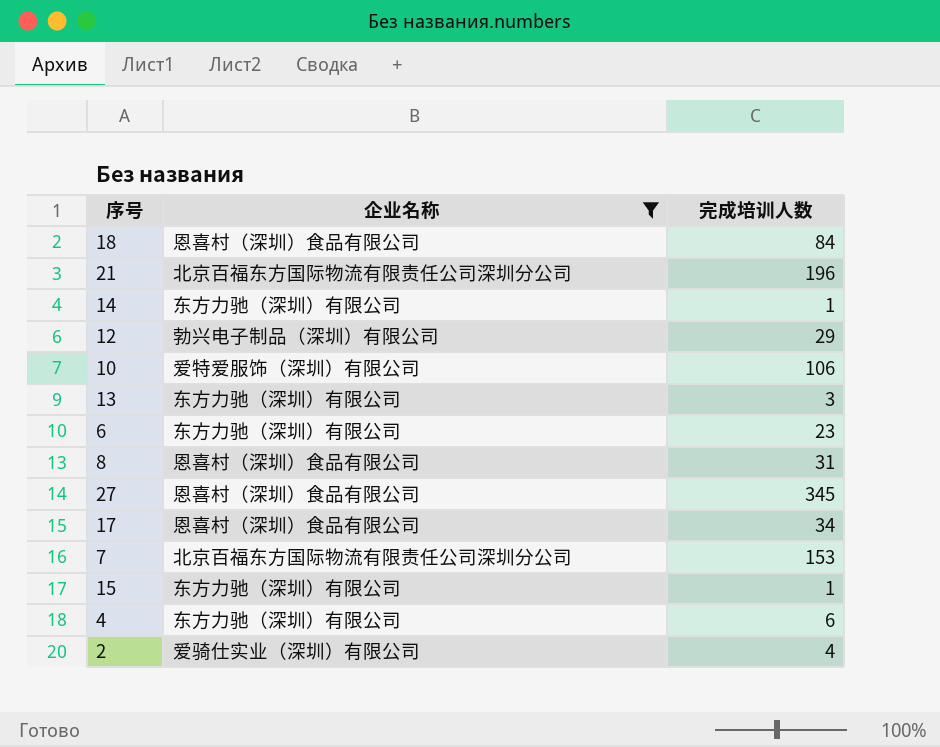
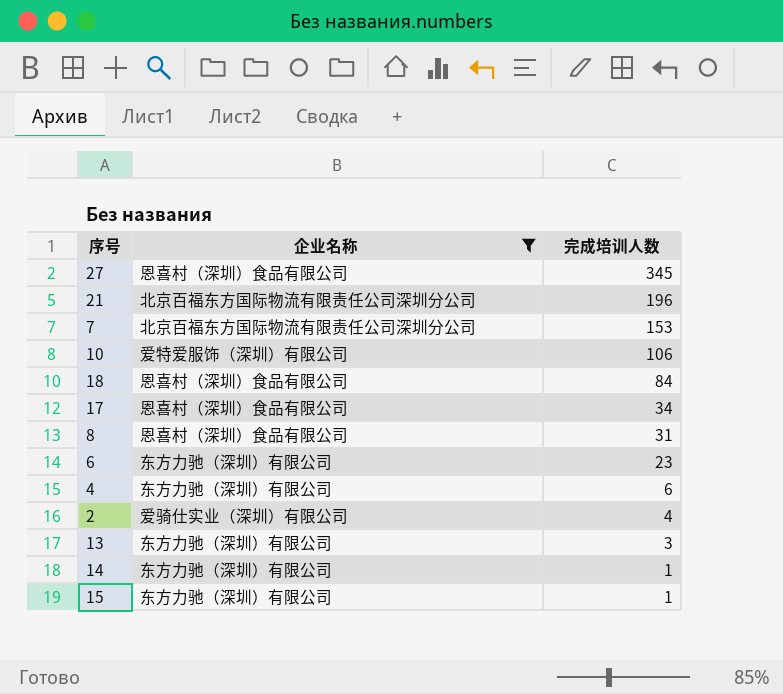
row order: none -> 完成培训人数 descending
row 12: 勃兴电子制品（深圳）有限公司 | 29 -> none

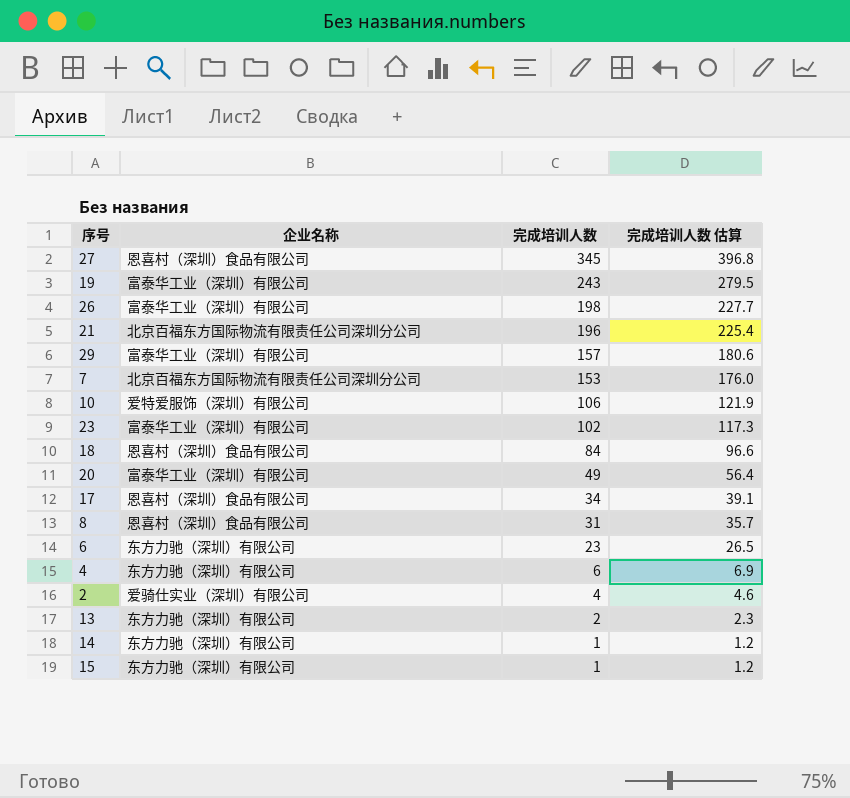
filter: 企业名称 != 富泰华工业（深圳）有限公司 -> none
column 完成培训人数 估算 | formula: none -> [完成培训人数] * 1.15
13 | 完成培训人数: 3 -> 2

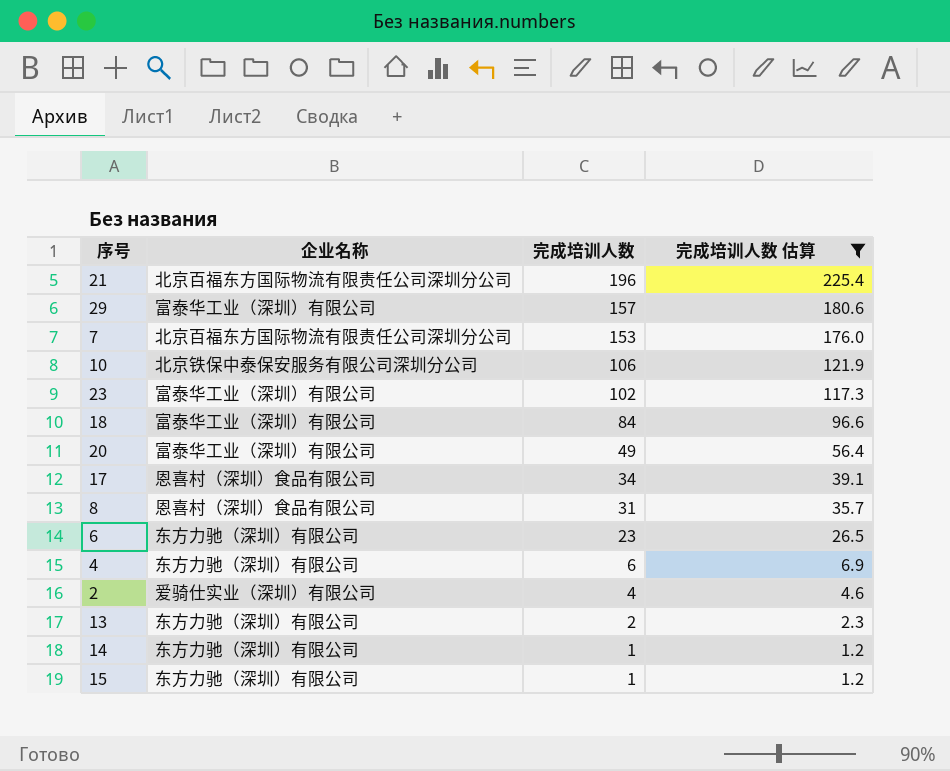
filter: none -> 完成培训人数 估算 <= 225.4
10 | 企业名称: 爱特爱服饰（深圳）有限公司 -> 北京铁保中泰保安服务有限公司深圳分公司
18 | 企业名称: 恩喜村（深圳）食品有限公司 -> 富泰华工业（深圳）有限公司

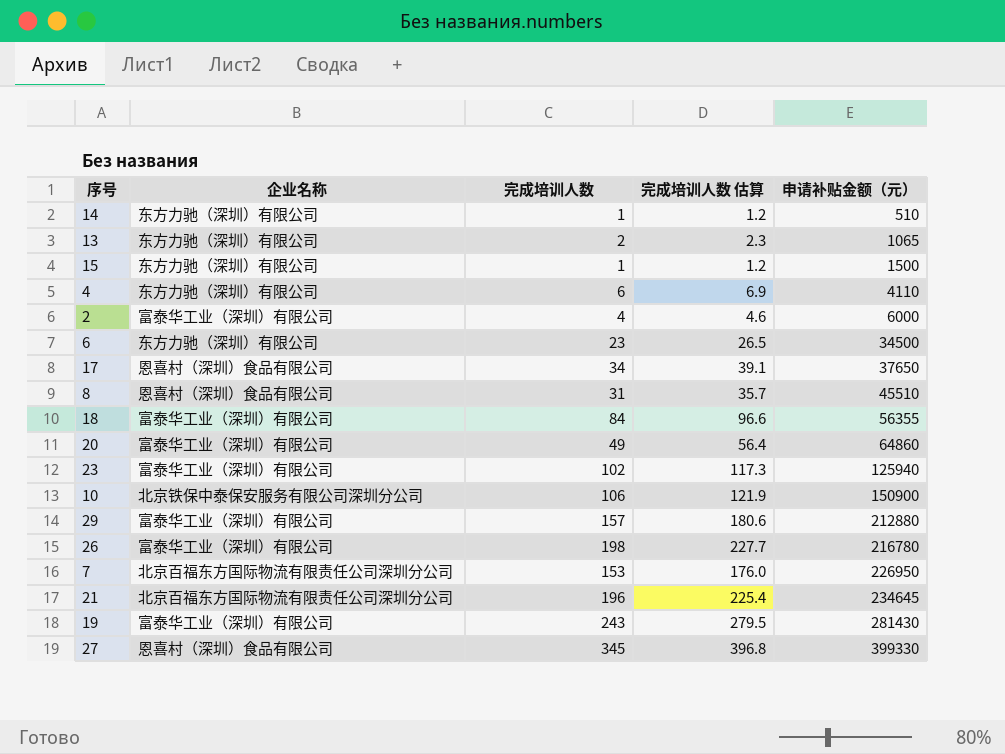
filter: 完成培训人数 估算 <= 225.4 -> none
row order: 完成培训人数 descending -> 申请补贴金额（元） ascending
column 申请补贴金额（元） | position: none -> 5
2 | 企业名称: 爱骑仕实业（深圳）有限公司 -> 富泰华工业（深圳）有限公司

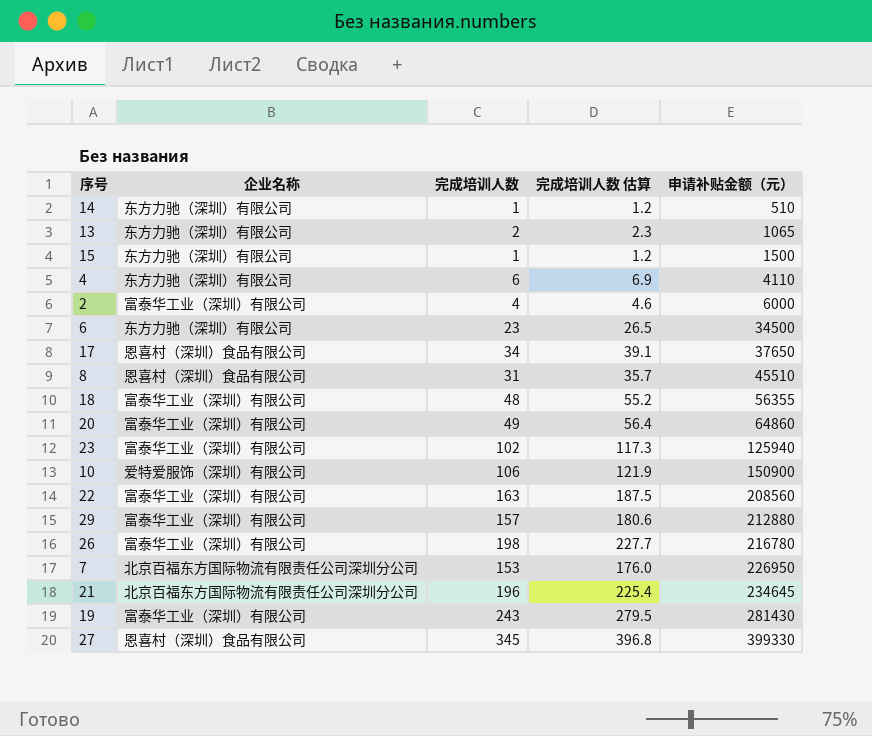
18 | 完成培训人数: 84 -> 48
18 | 完成培训人数 估算: 96.6 -> 55.2
10 | 企业名称: 北京铁保中泰保安服务有限公司深圳分公司 -> 爱特爱服饰（深圳）有限公司
row 22: none -> 富泰华工业（深圳）有限公司 | 163 | 187.5 | 208560

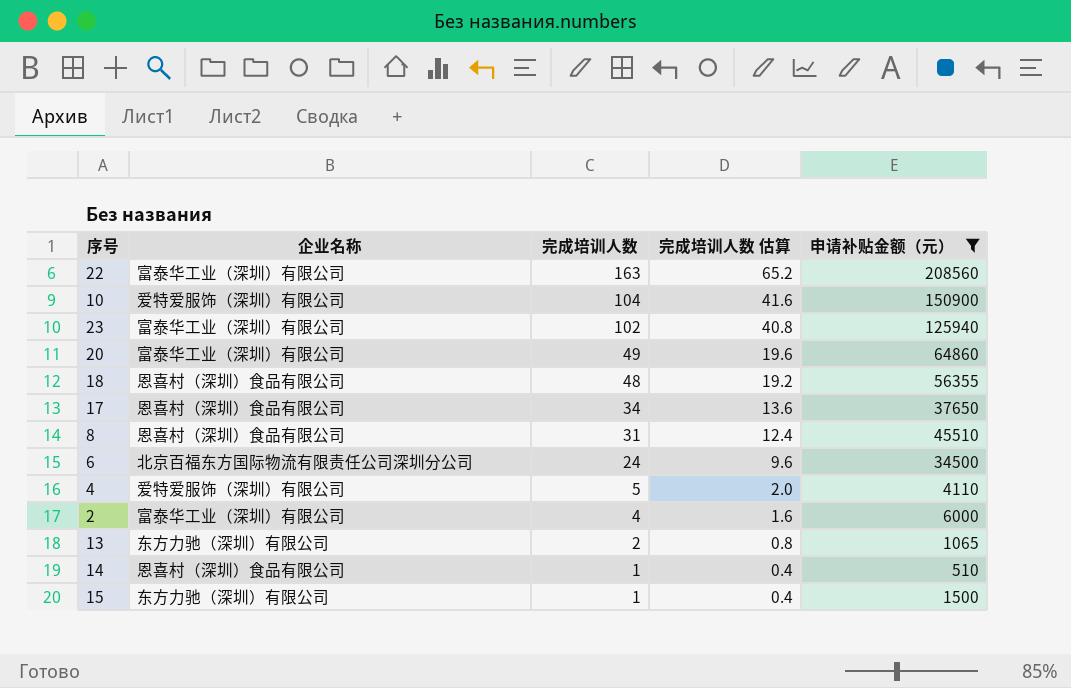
filter: none -> 申请补贴金额（元） <= 208560
row order: 申请补贴金额（元） ascending -> 完成培训人数 descending
column 完成培训人数 估算 | formula: [完成培训人数] * 1.15 -> [完成培训人数] * 0.4
10 | 完成培训人数: 106 -> 104
18 | 企业名称: 富泰华工业（深圳）有限公司 -> 恩喜村（深圳）食品有限公司
6 | 企业名称: 东方力驰（深圳）有限公司 -> 北京百福东方国际物流有限责任公司深圳分公司
6 | 完成培训人数: 23 -> 24
4 | 企业名称: 东方力驰（深圳）有限公司 -> 爱特爱服饰（深圳）有限公司
4 | 完成培训人数: 6 -> 5
14 | 企业名称: 东方力驰（深圳）有限公司 -> 恩喜村（深圳）食品有限公司

